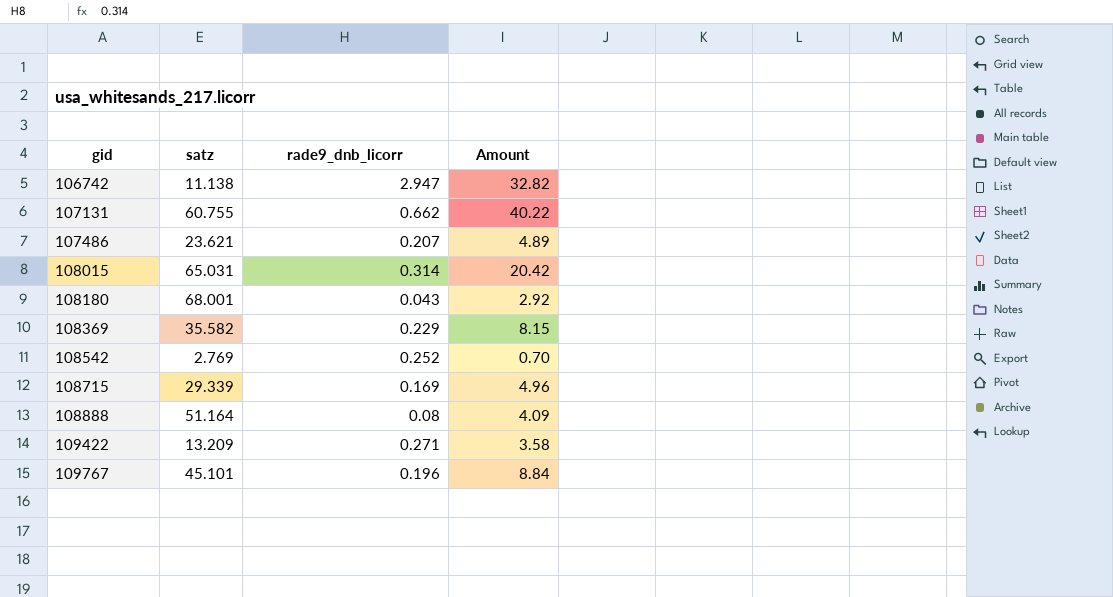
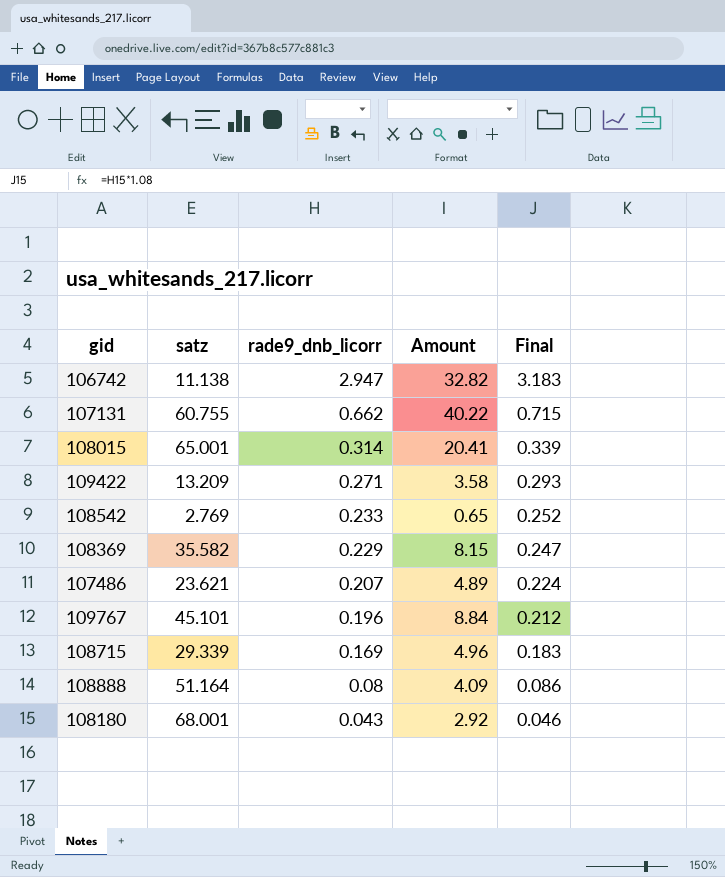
row order: gid ascending -> rade9_dnb_licorr descending
column Final | formula: none -> [rade9_dnb_licorr] * 1.08
108015 | satz: 65.031 -> 65.001
108015 | Amount: 20.42 -> 20.41
108542 | rade9_dnb_licorr: 0.252 -> 0.233
108542 | Amount: 0.70 -> 0.65

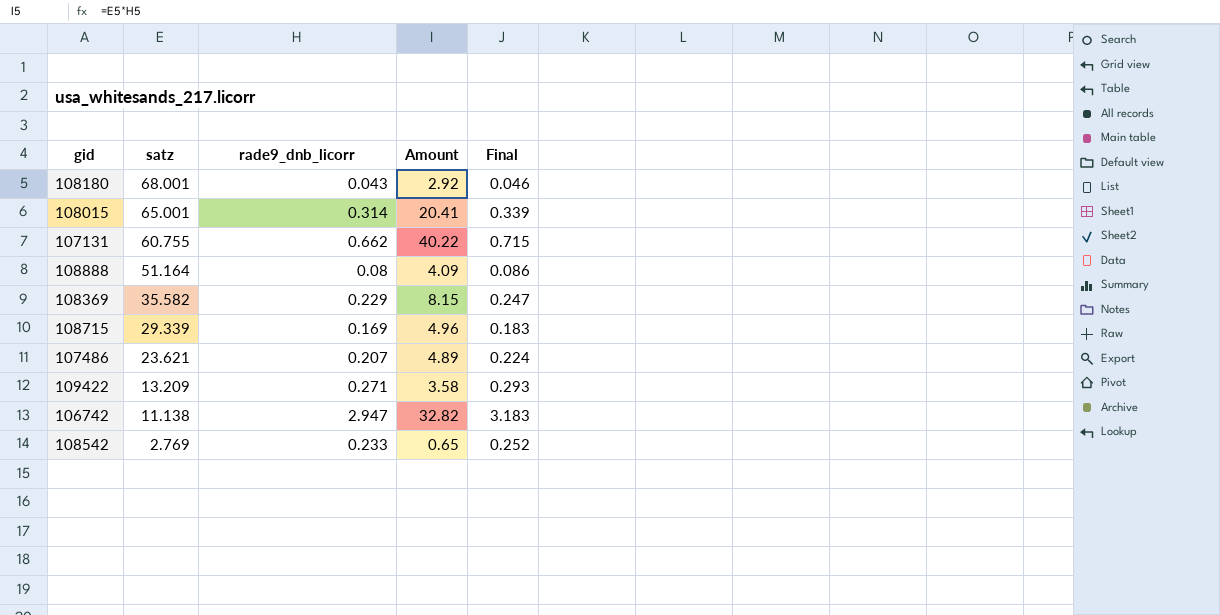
row order: rade9_dnb_licorr descending -> satz descending
row 109767: 45.101 | 0.196 | 8.84 | 0.212 -> none

